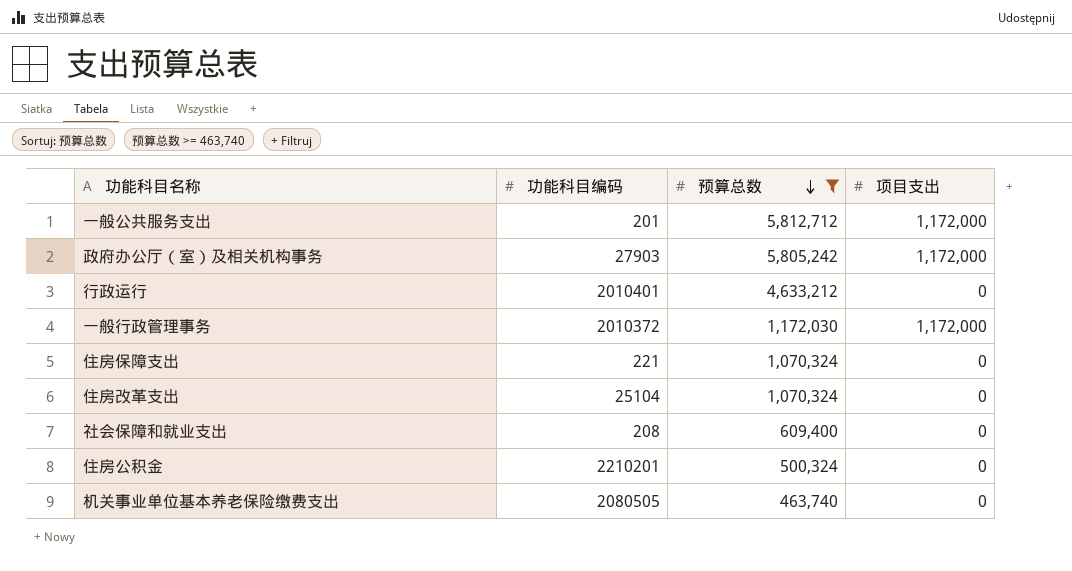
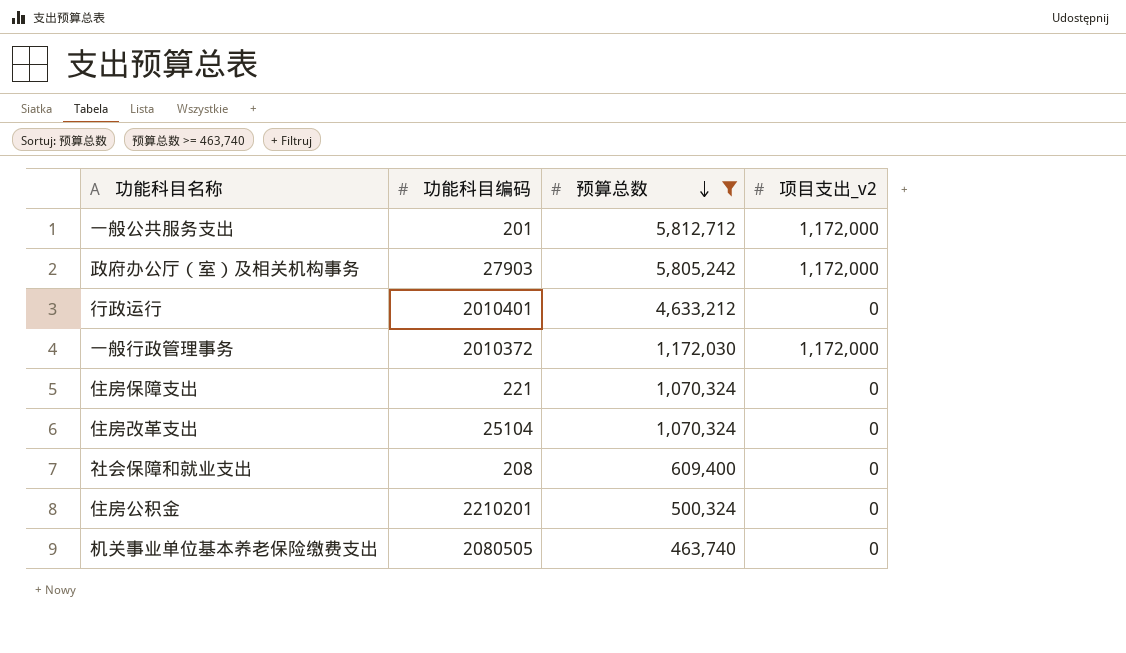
column name: 项目支出 -> 项目支出_v2

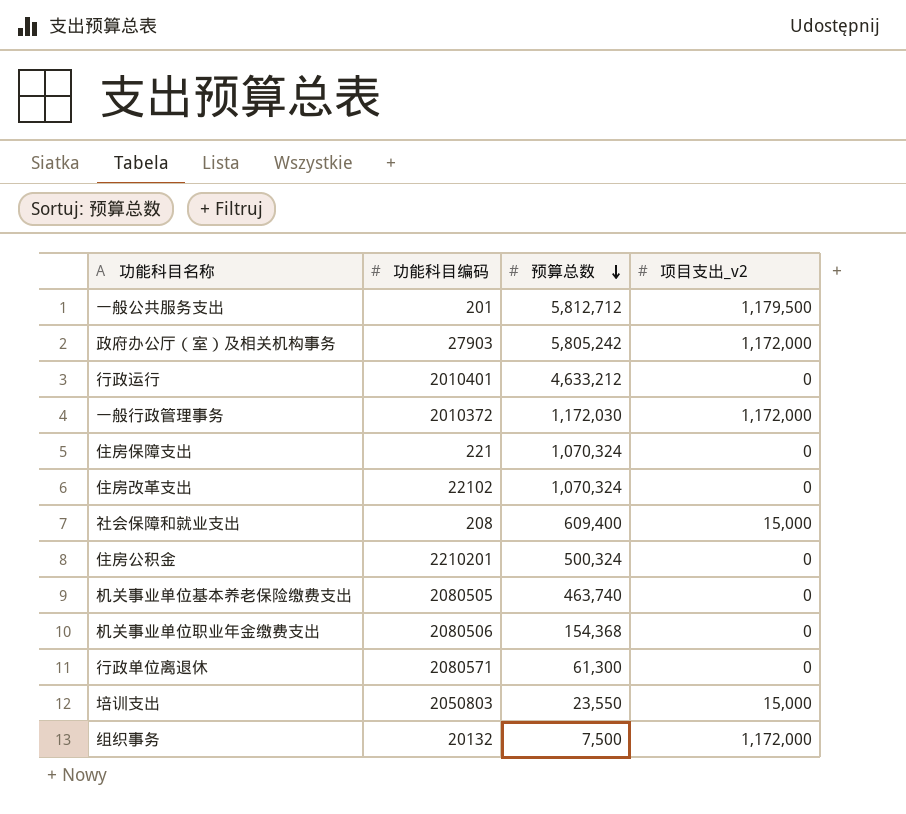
filter: 预算总数 >= 463,740 -> none
一般公共服务支出 | 项目支出_v2: 1,172,000 -> 1,179,500
住房改革支出 | 功能科目编码: 25104 -> 22102
社会保障和就业支出 | 项目支出_v2: 0 -> 15,000

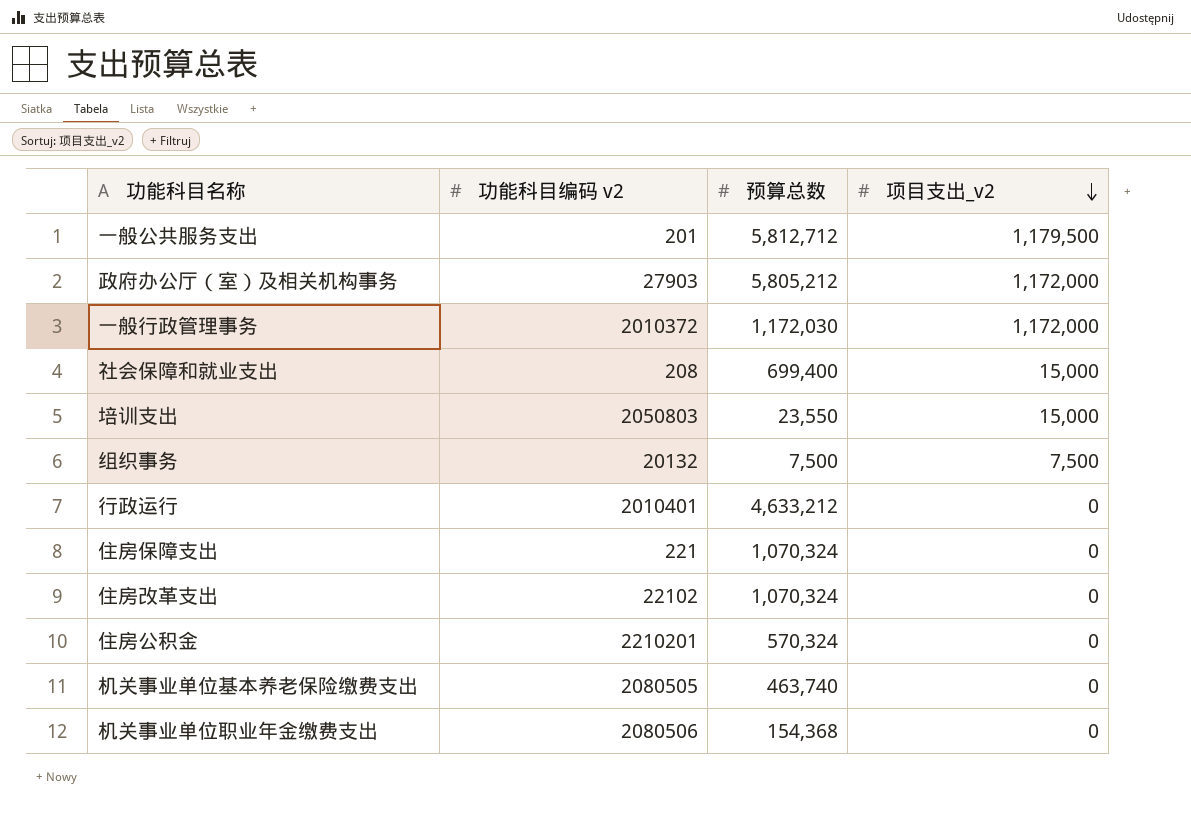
row order: 预算总数 descending -> 项目支出_v2 descending
column name: 功能科目编码 -> 功能科目编码 v2
row 行政单位离退休: 2080571 | 61,300 | 0 -> none
政府办公厅（室）及相关机构事务 | 预算总数: 5,805,242 -> 5,805,212
社会保障和就业支出 | 预算总数: 609,400 -> 699,400
组织事务 | 项目支出_v2: 1,172,000 -> 7,500
住房公积金 | 预算总数: 500,324 -> 570,324

